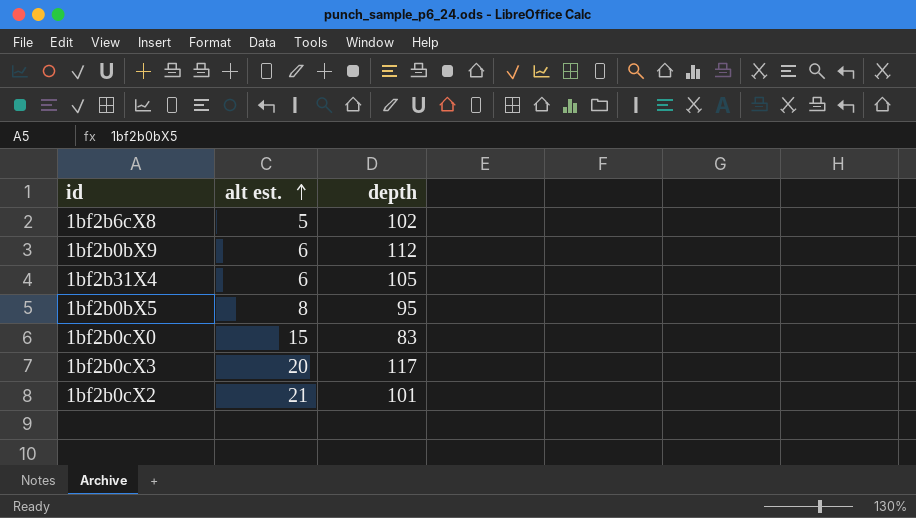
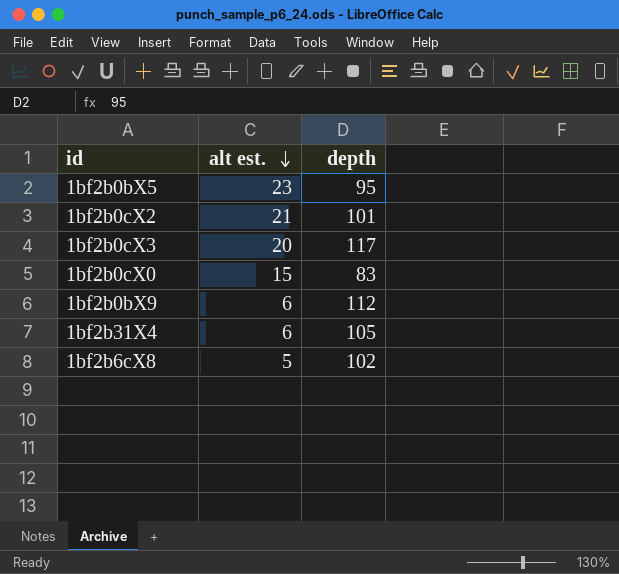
row order: alt est. ascending -> alt est. descending
1bf2b0bX5 | alt est.: 8 -> 23

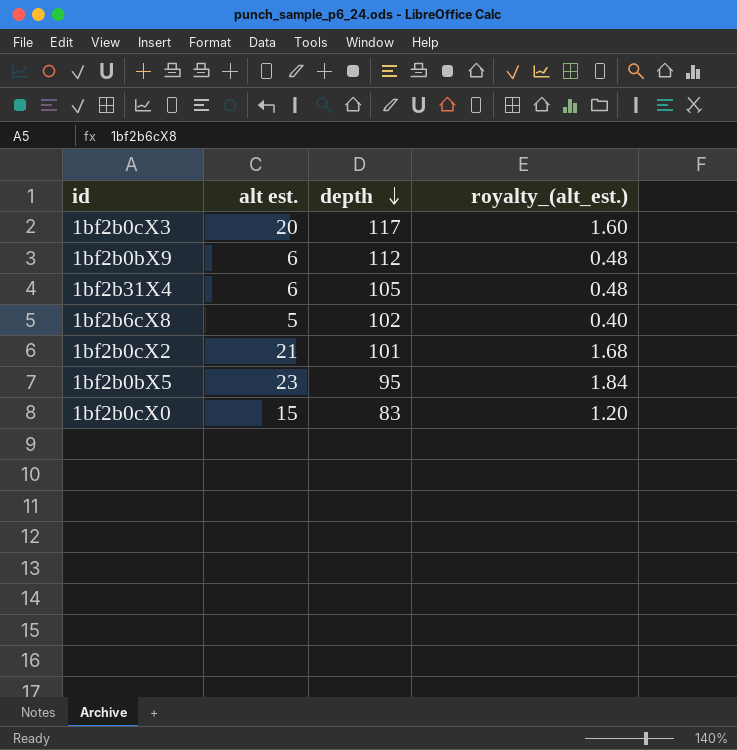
row order: alt est. descending -> depth descending
column royalty_(alt_est.) | formula: none -> [alt est.] * 0.08

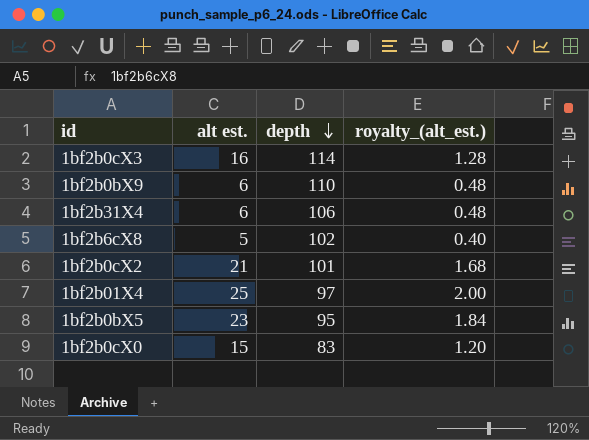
1bf2b0cX3 | alt est.: 20 -> 16
1bf2b0cX3 | depth: 117 -> 114
1bf2b0cX3 | royalty_(alt_est.): 1.60 -> 1.28
1bf2b0bX9 | depth: 112 -> 110
1bf2b31X4 | depth: 105 -> 106
row 1bf2b01X4: none -> 25 | 97 | 2.00

